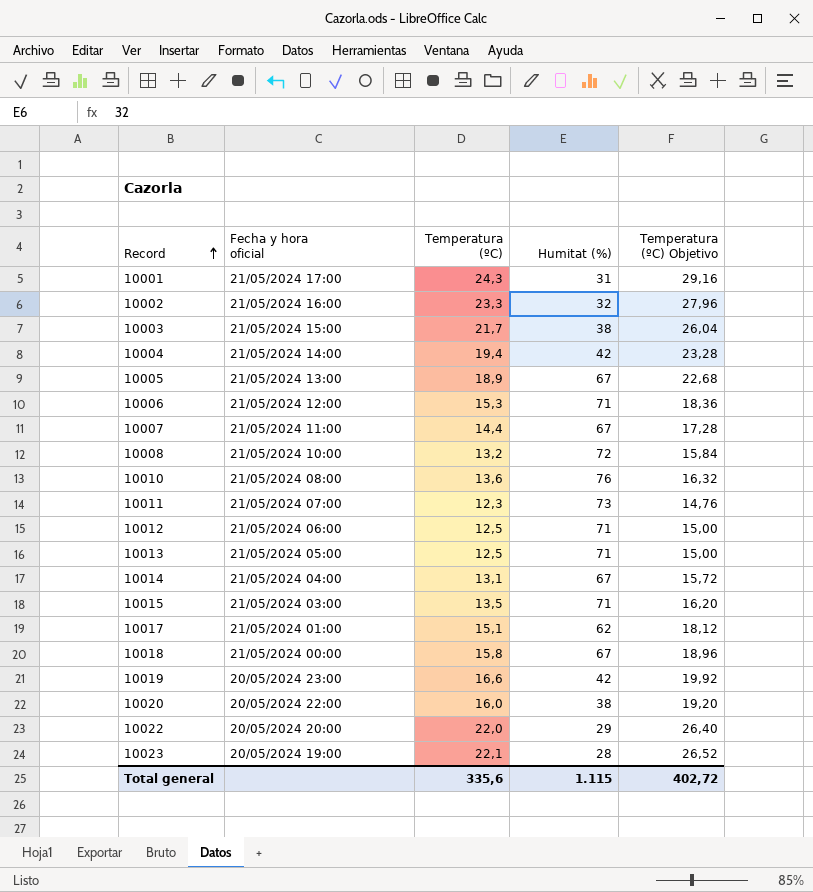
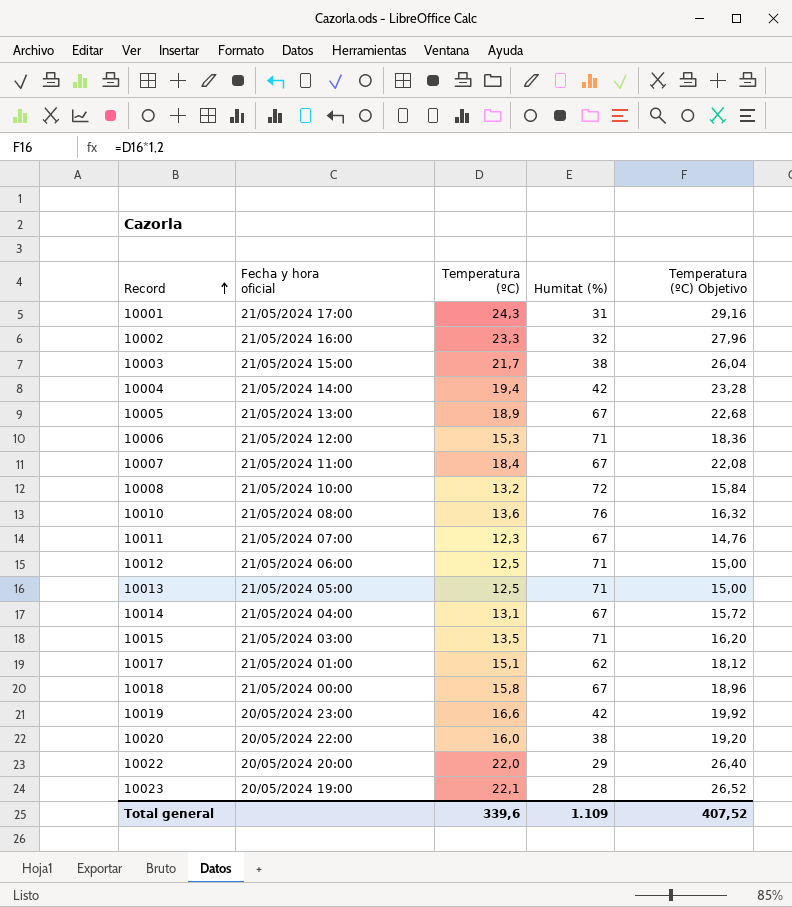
10007 | Temperatura (ºC): 14,4 -> 18,4
10007 | Temperatura (ºC) Objetivo: 17,28 -> 22,08
10011 | Humitat (%): 73 -> 67
Total general | Temperatura (ºC): 335,6 -> 339,6
Total general | Humitat (%): 1.115 -> 1.109
Total general | Temperatura (ºC) Objetivo: 402,72 -> 407,52

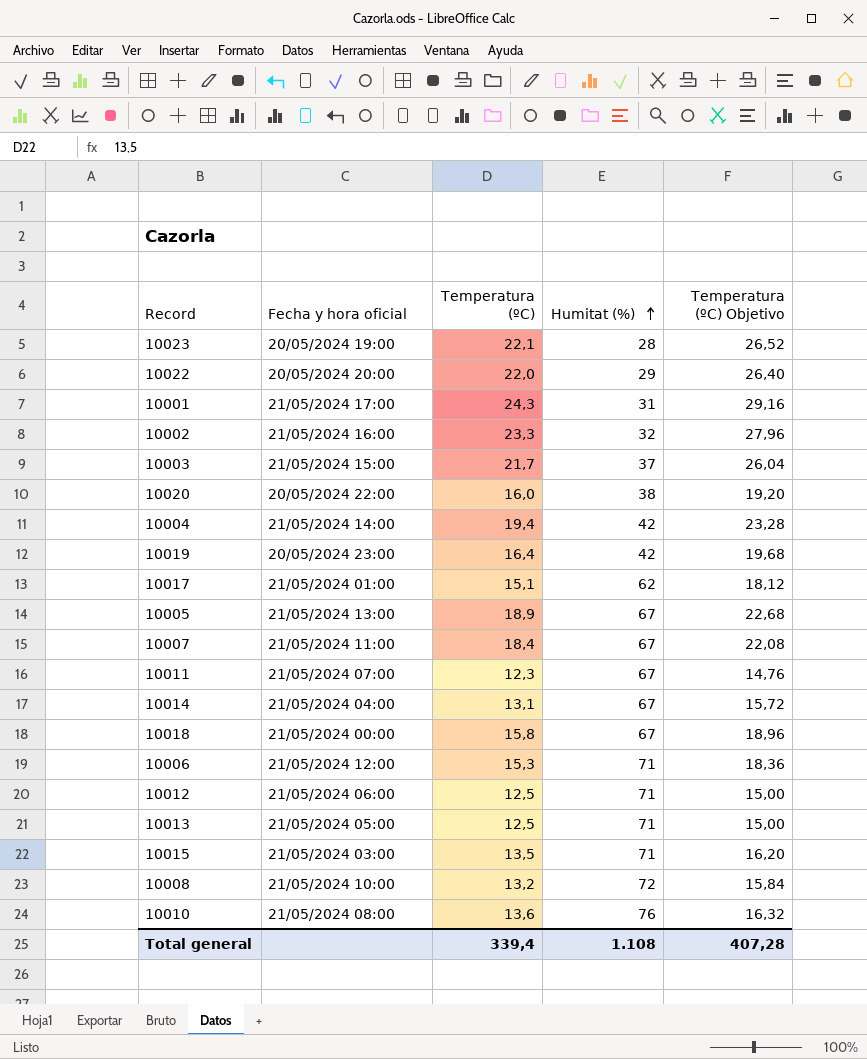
row order: Record ascending -> Humitat (%) ascending
10003 | Humitat (%): 38 -> 37
10019 | Temperatura (ºC): 16,6 -> 16,4
10019 | Temperatura (ºC) Objetivo: 19,92 -> 19,68
Total general | Temperatura (ºC): 339,6 -> 339,4
Total general | Humitat (%): 1.109 -> 1.108
Total general | Temperatura (ºC) Objetivo: 407,52 -> 407,28

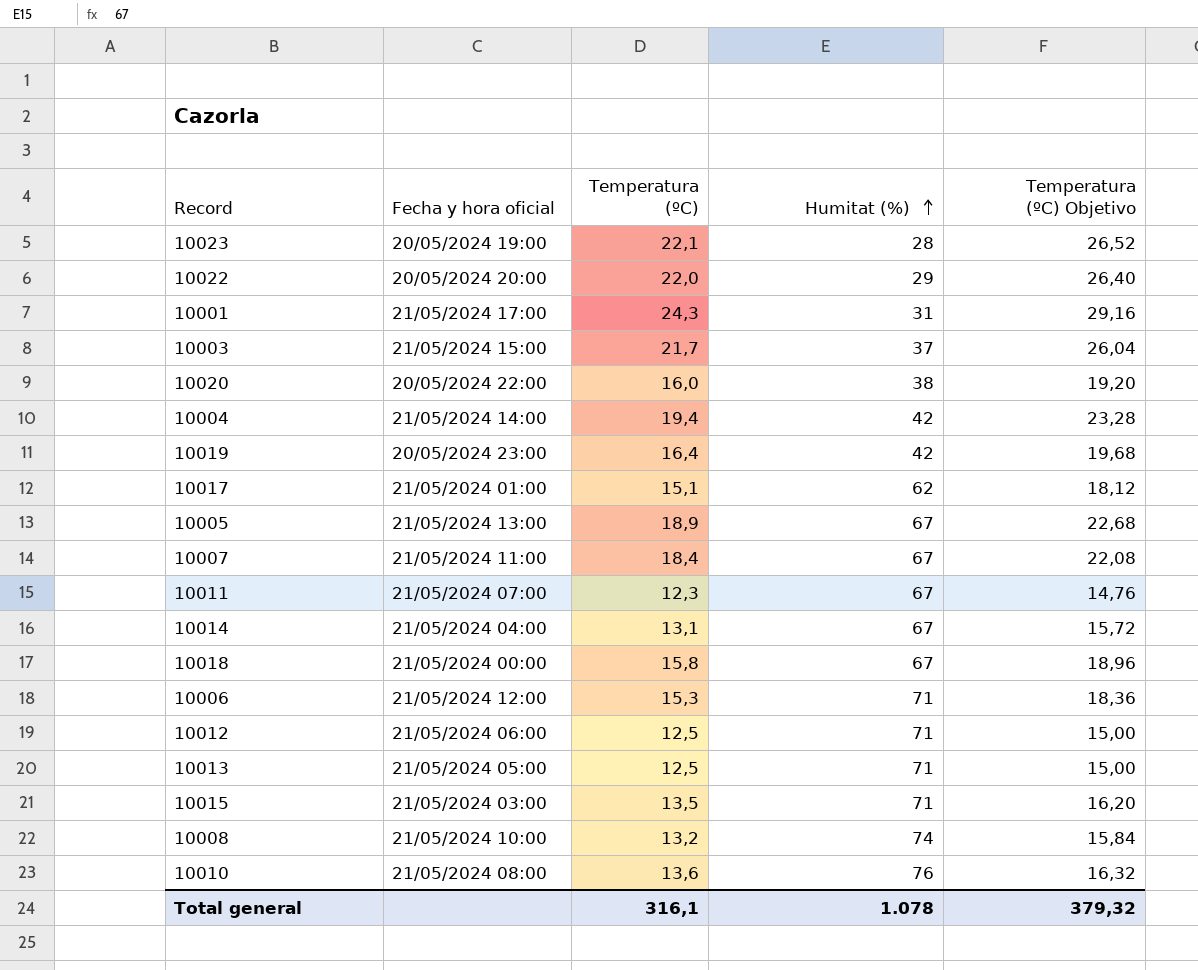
row 10002: 21/05/2024 16:00 | 23,3 | 32 | 27,96 -> none
10008 | Humitat (%): 72 -> 74
Total general | Temperatura (ºC): 339,4 -> 316,1
Total general | Humitat (%): 1.108 -> 1.078
Total general | Temperatura (ºC) Objetivo: 407,28 -> 379,32

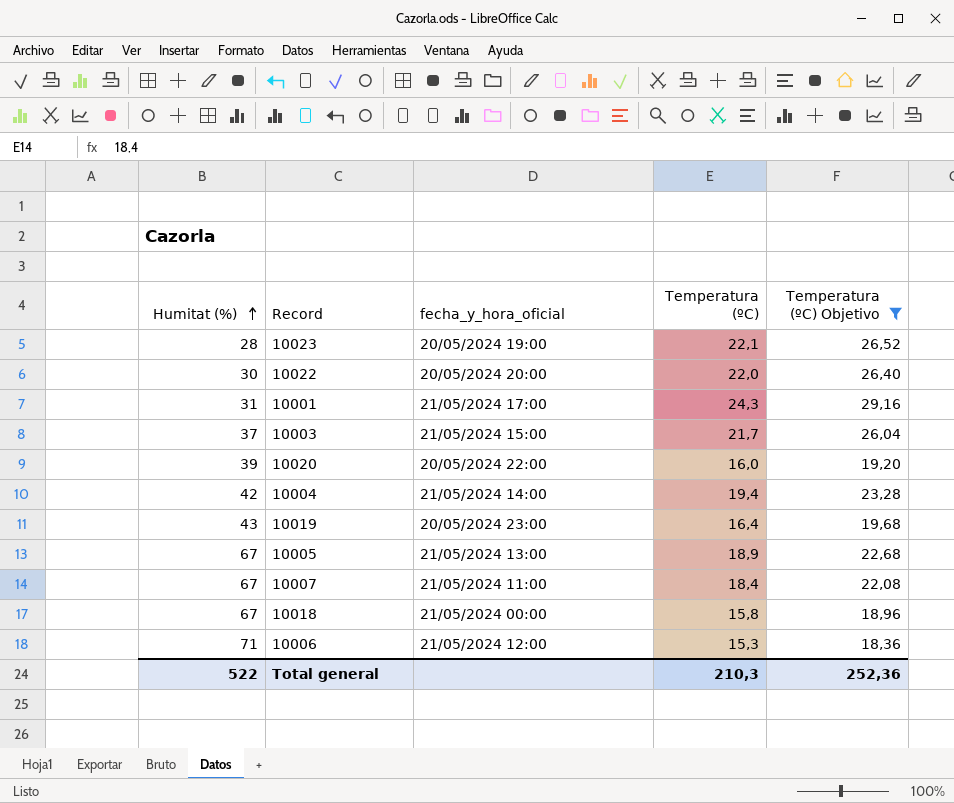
filter: none -> Temperatura (ºC) Objetivo >= 18,36
column Humitat (%) | position: 4 -> 1
column name: Fecha y hora oficial -> fecha_y_hora_oficial
10022 | Humitat (%): 29 -> 30
10020 | Humitat (%): 38 -> 39
10019 | Humitat (%): 42 -> 43
Total general | Humitat (%): 1.078 -> 522
Total general | Temperatura (ºC): 316,1 -> 210,3
Total general | Temperatura (ºC) Objetivo: 379,32 -> 252,36

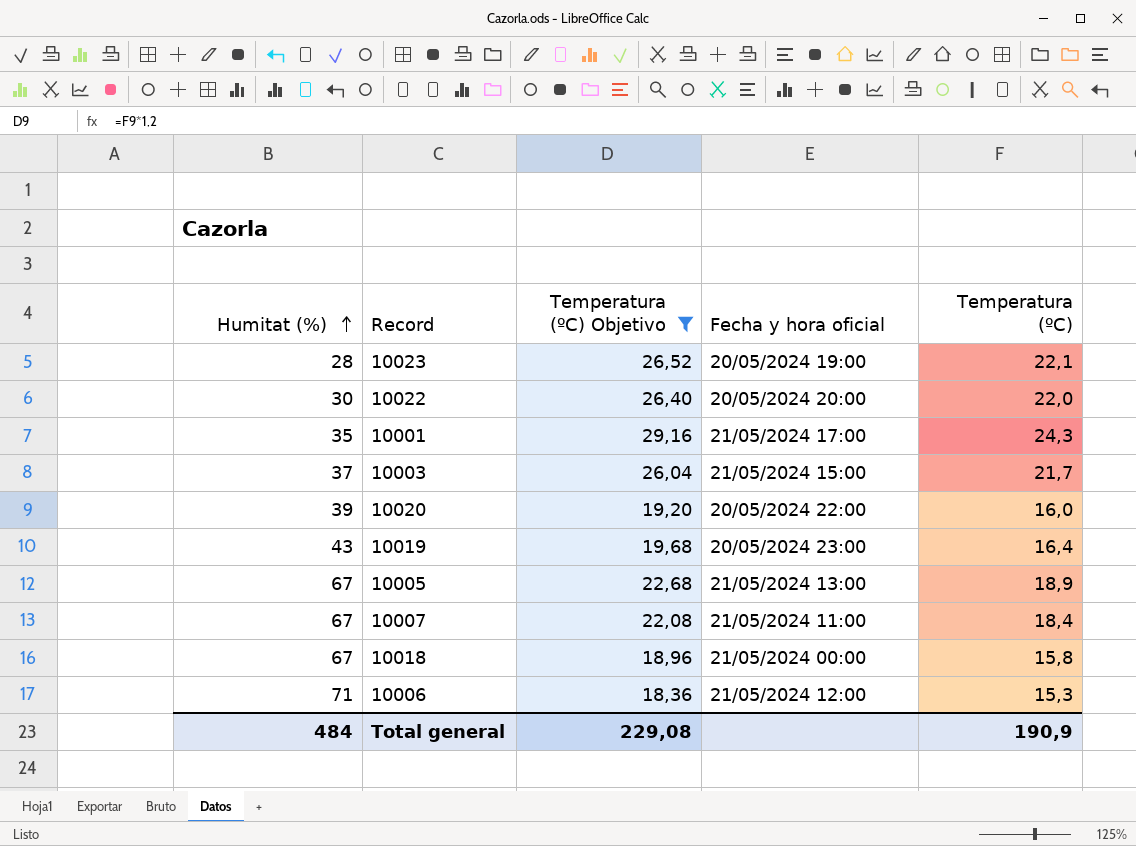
column Temperatura (ºC) Objetivo | position: 5 -> 3
column name: fecha_y_hora_oficial -> Fecha y hora oficial
row 10004: 42 | 21/05/2024 14:00 | 19,4 | 23,28 -> none
10001 | Humitat (%): 31 -> 35
Total general | Humitat (%): 522 -> 484
Total general | Temperatura (ºC) Objetivo: 252,36 -> 229,08
Total general | Temperatura (ºC): 210,3 -> 190,9

